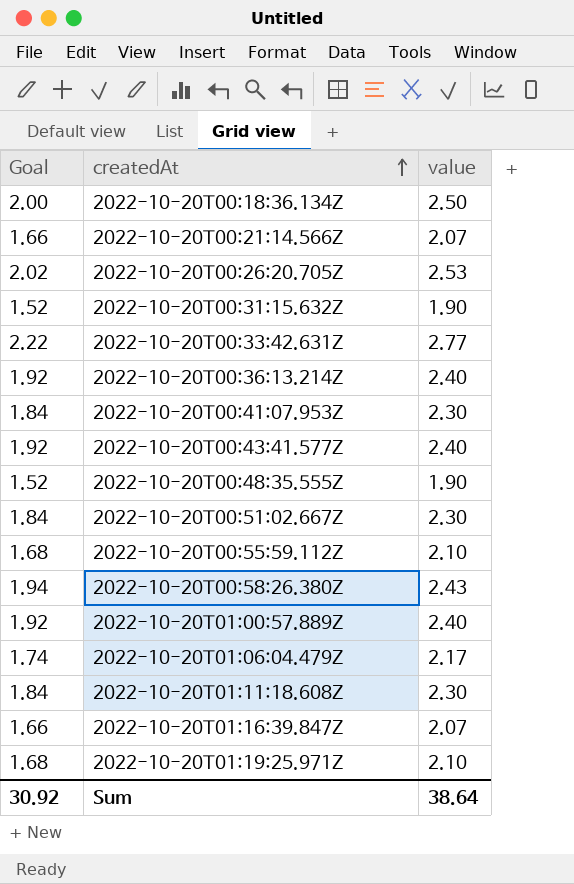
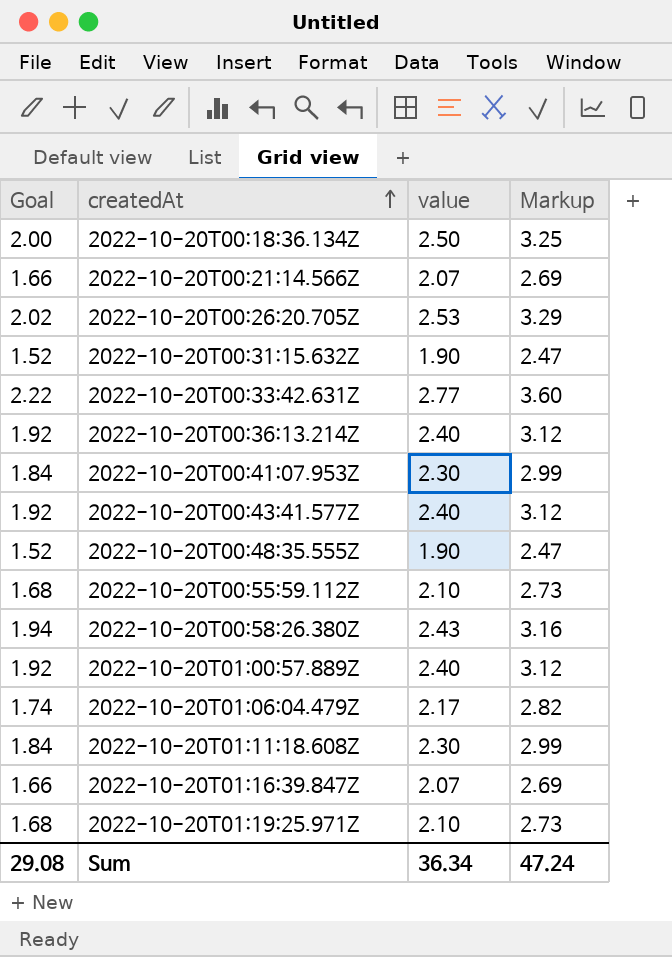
column Markup | formula: none -> [value] * 1.3
row 2022-10-20T00:51:02.667Z: 1.84 | 2.30 -> none
Sum | Goal: 30.92 -> 29.08
Sum | value: 38.64 -> 36.34

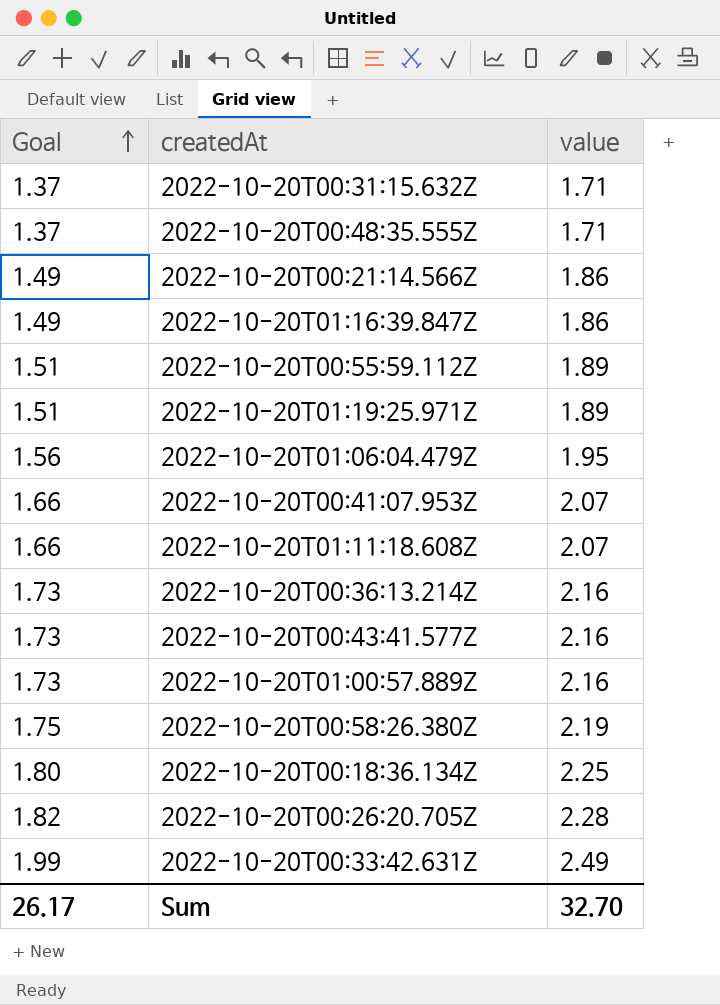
row order: createdAt ascending -> Goal ascending
column Markup | formula: [value] * 1.3 -> none
2022-10-20T00:31:15.632Z | Goal: 1.52 -> 1.37
2022-10-20T00:31:15.632Z | value: 1.90 -> 1.71
2022-10-20T00:48:35.555Z | Goal: 1.52 -> 1.37
2022-10-20T00:48:35.555Z | value: 1.90 -> 1.71
2022-10-20T00:21:14.566Z | Goal: 1.66 -> 1.49
2022-10-20T00:21:14.566Z | value: 2.07 -> 1.86
2022-10-20T01:16:39.847Z | Goal: 1.66 -> 1.49
2022-10-20T01:16:39.847Z | value: 2.07 -> 1.86
2022-10-20T00:55:59.112Z | Goal: 1.68 -> 1.51
2022-10-20T00:55:59.112Z | value: 2.10 -> 1.89
2022-10-20T01:19:25.971Z | Goal: 1.68 -> 1.51
2022-10-20T01:19:25.971Z | value: 2.10 -> 1.89
2022-10-20T01:06:04.479Z | Goal: 1.74 -> 1.56
2022-10-20T01:06:04.479Z | value: 2.17 -> 1.95
2022-10-20T00:41:07.953Z | Goal: 1.84 -> 1.66
2022-10-20T00:41:07.953Z | value: 2.30 -> 2.07
2022-10-20T01:11:18.608Z | Goal: 1.84 -> 1.66
2022-10-20T01:11:18.608Z | value: 2.30 -> 2.07
2022-10-20T00:36:13.214Z | Goal: 1.92 -> 1.73
2022-10-20T00:36:13.214Z | value: 2.40 -> 2.16
2022-10-20T00:43:41.577Z | Goal: 1.92 -> 1.73
2022-10-20T00:43:41.577Z | value: 2.40 -> 2.16
2022-10-20T01:00:57.889Z | Goal: 1.92 -> 1.73
2022-10-20T01:00:57.889Z | value: 2.40 -> 2.16
2022-10-20T00:58:26.380Z | Goal: 1.94 -> 1.75
2022-10-20T00:58:26.380Z | value: 2.43 -> 2.19
2022-10-20T00:18:36.134Z | Goal: 2.00 -> 1.80
2022-10-20T00:18:36.134Z | value: 2.50 -> 2.25
2022-10-20T00:26:20.705Z | Goal: 2.02 -> 1.82
2022-10-20T00:26:20.705Z | value: 2.53 -> 2.28
2022-10-20T00:33:42.631Z | Goal: 2.22 -> 1.99
2022-10-20T00:33:42.631Z | value: 2.77 -> 2.49
Sum | Goal: 29.08 -> 26.17
Sum | value: 36.34 -> 32.70

